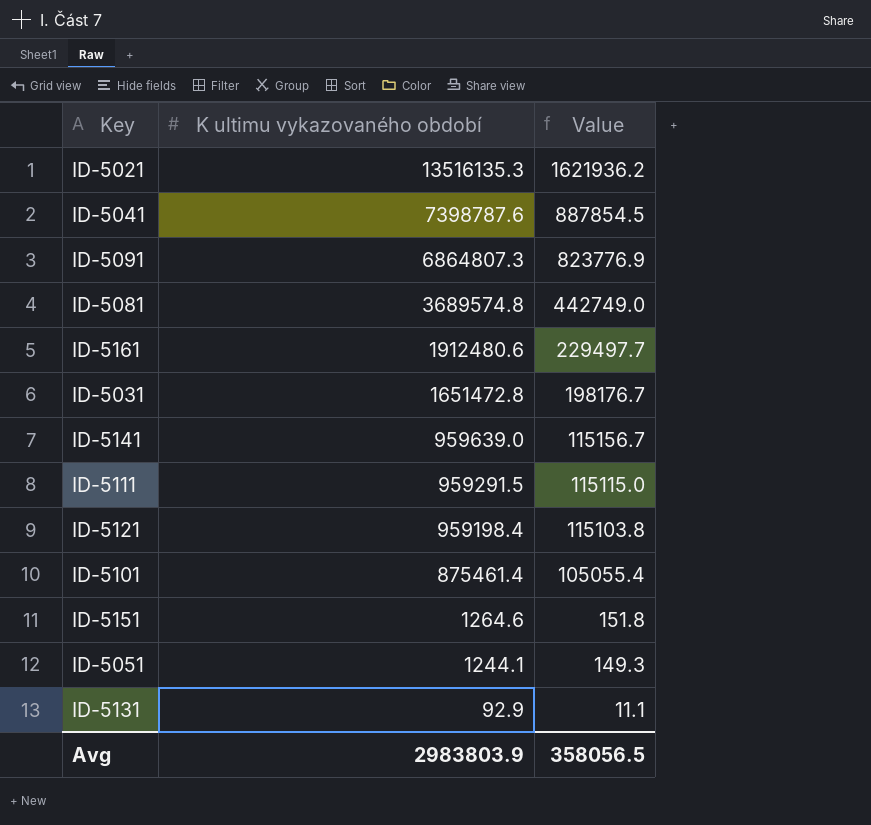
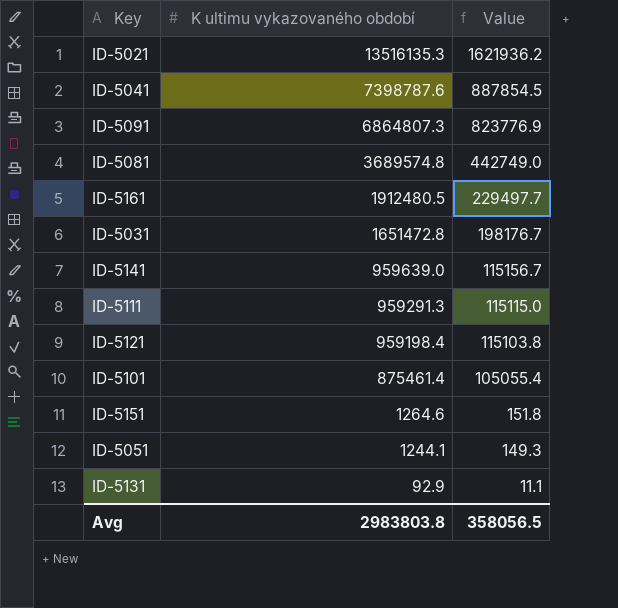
ID-5161 | K ultimu vykazovaného období: 1912480.6 -> 1912480.5
ID-5111 | K ultimu vykazovaného období: 959291.5 -> 959291.3
Avg | K ultimu vykazovaného období: 2983803.9 -> 2983803.8

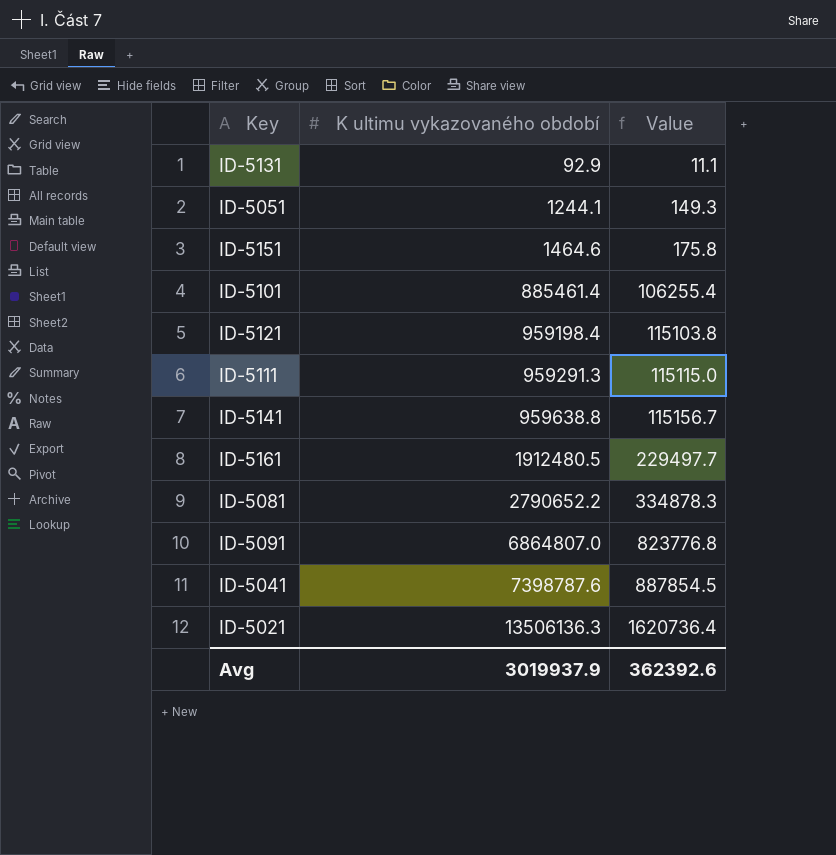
row order: K ultimu vykazovaného období descending -> K ultimu vykazovaného období ascending
row ID-5031: 1651472.8 | 198176.7 -> none
ID-5151 | K ultimu vykazovaného období: 1264.6 -> 1464.6
ID-5151 | Value: 151.8 -> 175.8
ID-5101 | K ultimu vykazovaného období: 875461.4 -> 885461.4
ID-5101 | Value: 105055.4 -> 106255.4
ID-5141 | K ultimu vykazovaného období: 959639.0 -> 959638.8
ID-5081 | K ultimu vykazovaného období: 3689574.8 -> 2790652.2
ID-5081 | Value: 442749.0 -> 334878.3
ID-5091 | K ultimu vykazovaného období: 6864807.3 -> 6864807.0
ID-5091 | Value: 823776.9 -> 823776.8
ID-5021 | K ultimu vykazovaného období: 13516135.3 -> 13506136.3
ID-5021 | Value: 1621936.2 -> 1620736.4
Avg | K ultimu vykazovaného období: 2983803.8 -> 3019937.9
Avg | Value: 358056.5 -> 362392.6

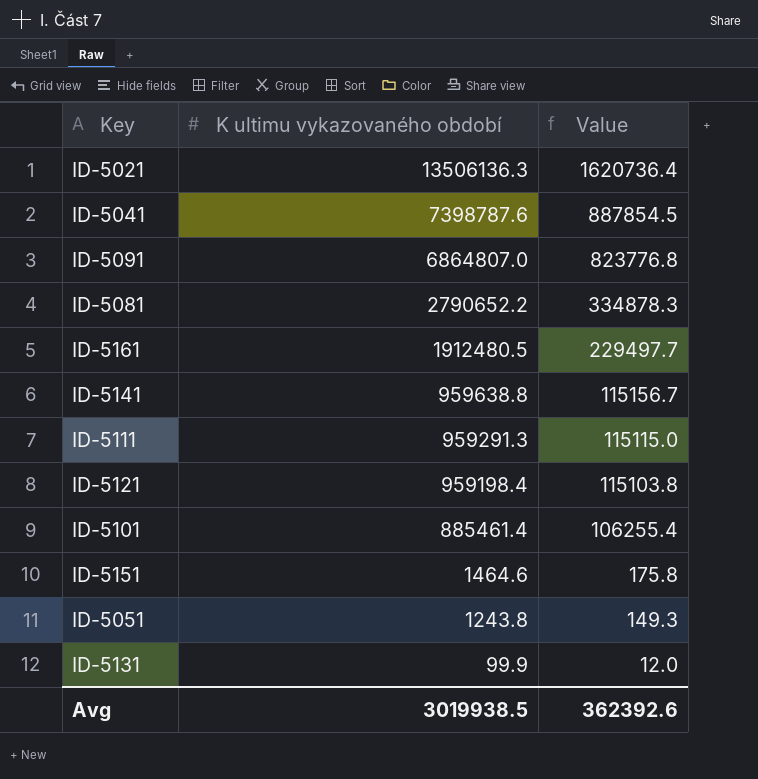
row order: K ultimu vykazovaného období ascending -> K ultimu vykazovaného období descending
ID-5051 | K ultimu vykazovaného období: 1244.1 -> 1243.8
ID-5131 | K ultimu vykazovaného období: 92.9 -> 99.9
ID-5131 | Value: 11.1 -> 12.0
Avg | K ultimu vykazovaného období: 3019937.9 -> 3019938.5

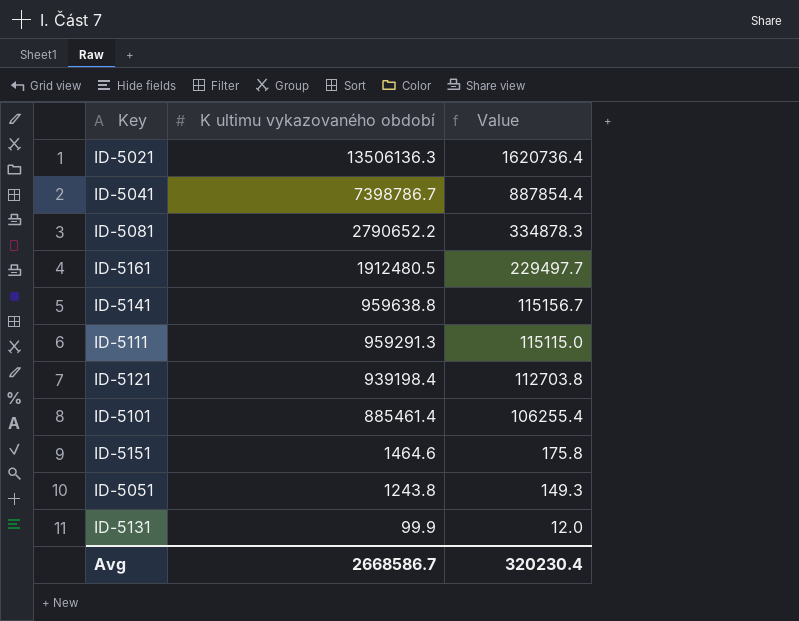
row ID-5091: 6864807.0 | 823776.8 -> none
ID-5041 | K ultimu vykazovaného období: 7398787.6 -> 7398786.7
ID-5041 | Value: 887854.5 -> 887854.4
ID-5121 | K ultimu vykazovaného období: 959198.4 -> 939198.4
ID-5121 | Value: 115103.8 -> 112703.8
Avg | K ultimu vykazovaného období: 3019938.5 -> 2668586.7
Avg | Value: 362392.6 -> 320230.4

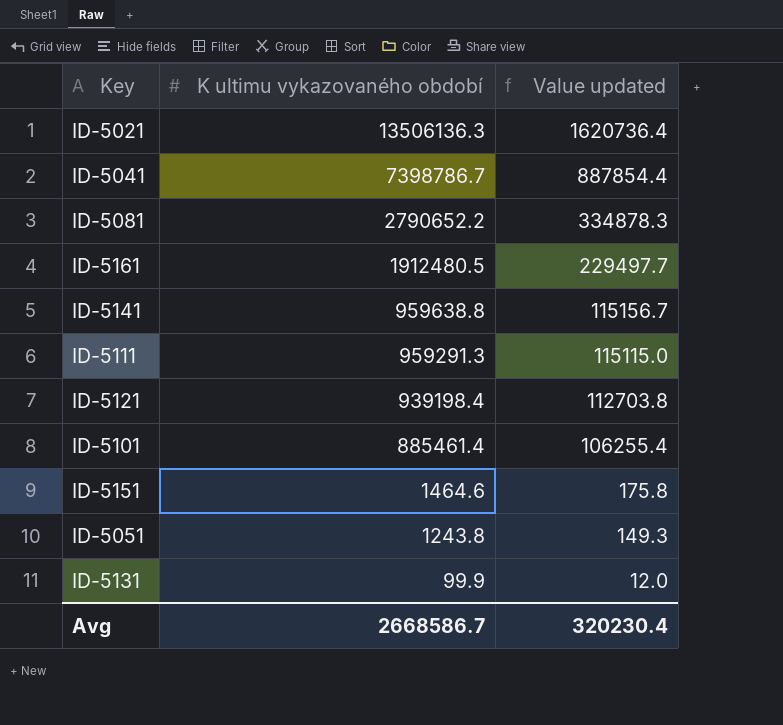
column name: Value -> Value updated

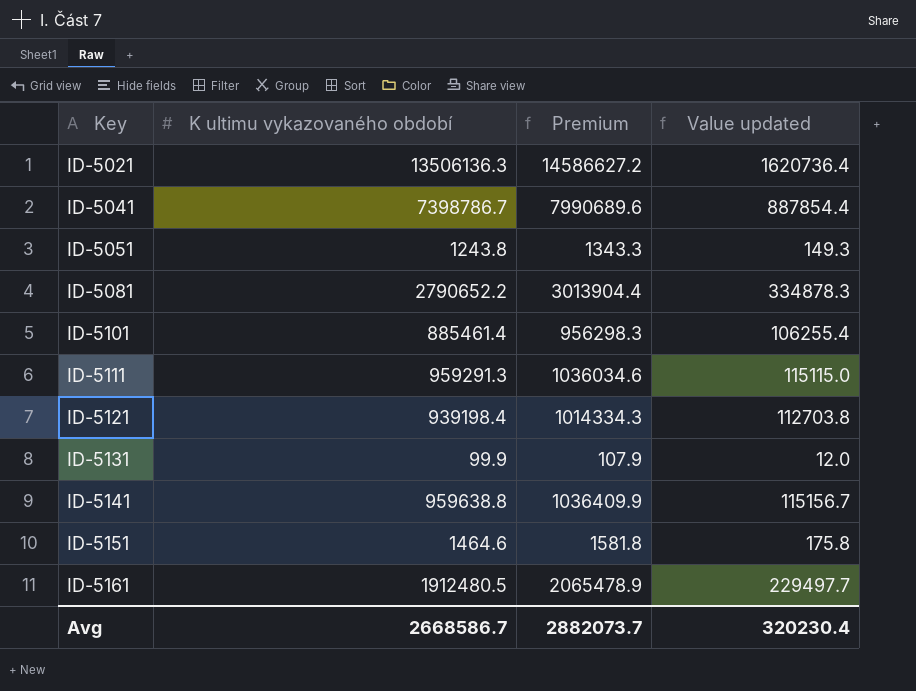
row order: K ultimu vykazovaného období descending -> Key ascending
column Premium | formula: none -> [K ultimu vykazovaného období] * 1.08

